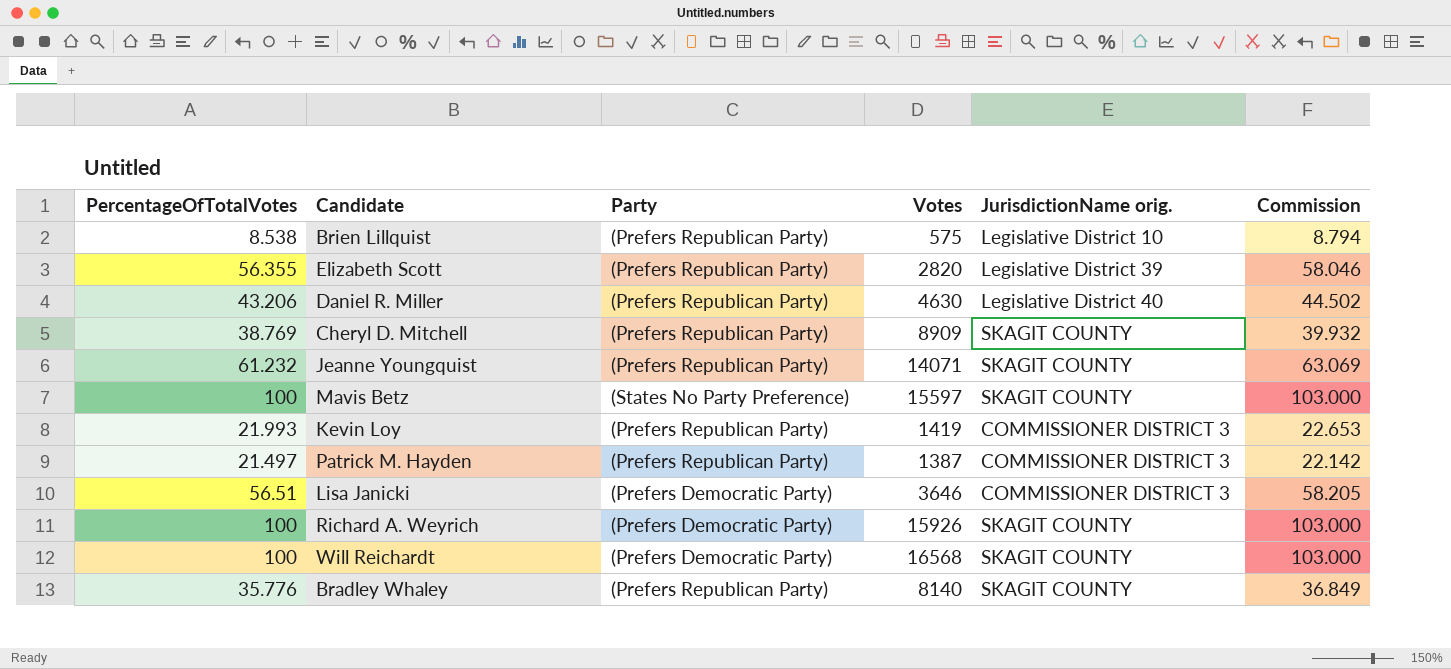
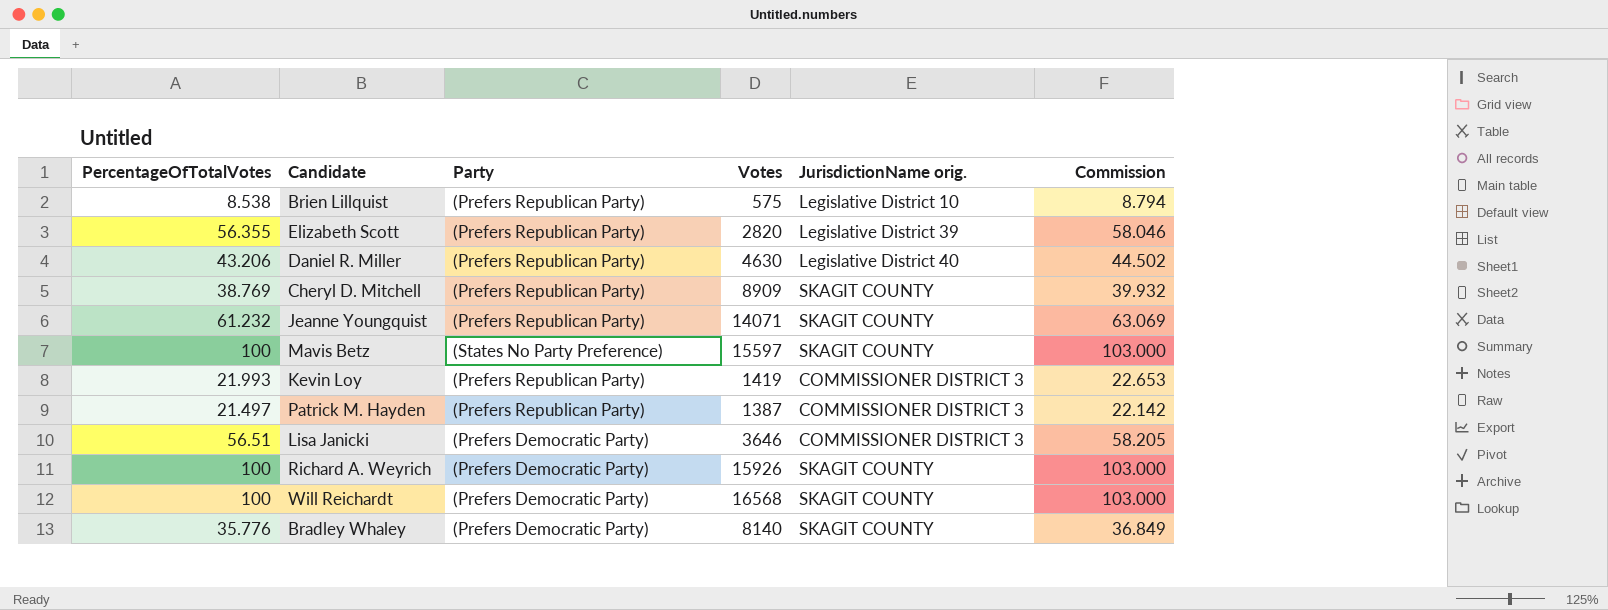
Bradley Whaley | Party: (Prefers Republican Party) -> (Prefers Democratic Party)

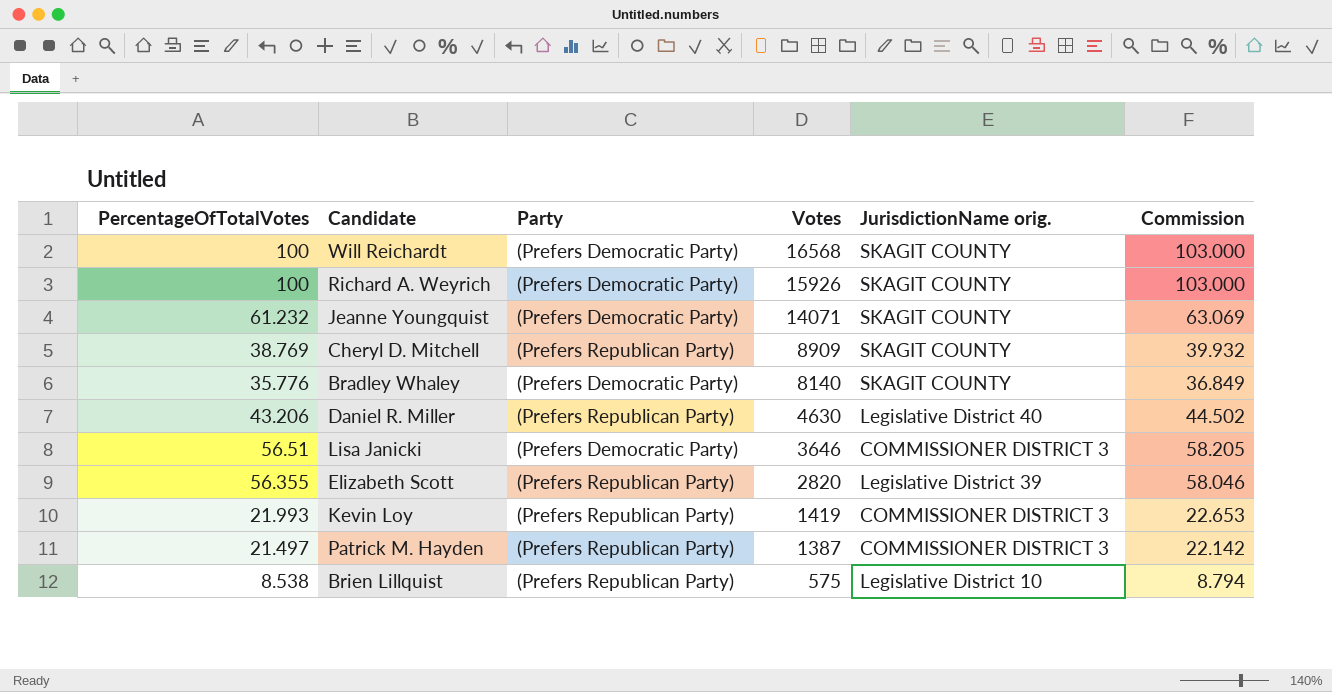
row order: none -> Votes descending
row Mavis Betz: 100 | (States No Party Preference) | 15597 | SKAGIT COUNTY | 103.000 -> none
Jeanne Youngquist | Party: (Prefers Republican Party) -> (Prefers Democratic Party)

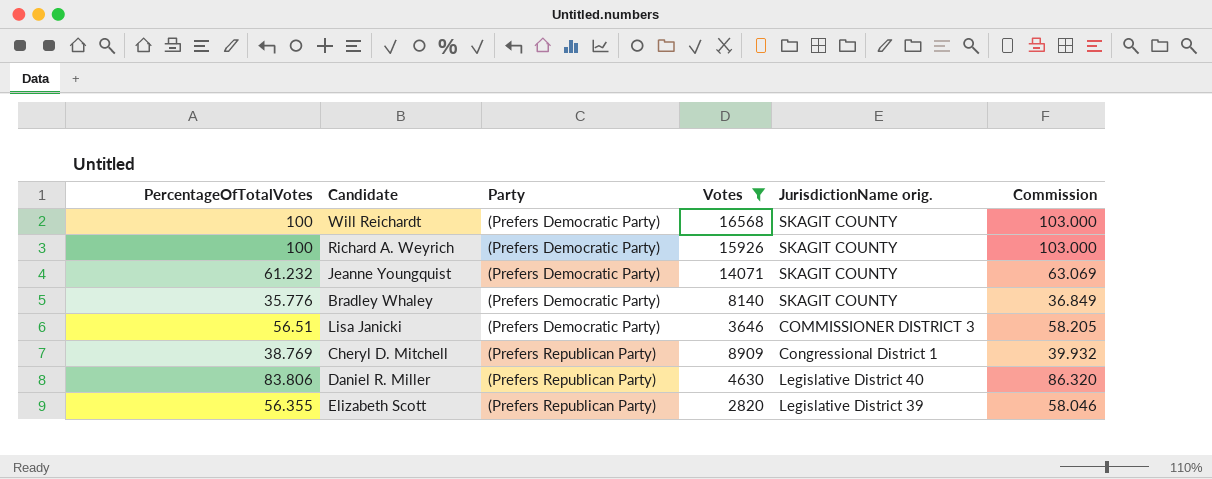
filter: none -> Votes >= 2820
row order: Votes descending -> Party ascending
Cheryl D. Mitchell | JurisdictionName orig.: SKAGIT COUNTY -> Congressional District 1
Daniel R. Miller | PercentageOfTotalVotes: 43.206 -> 83.806
Daniel R. Miller | Commission: 44.502 -> 86.320

